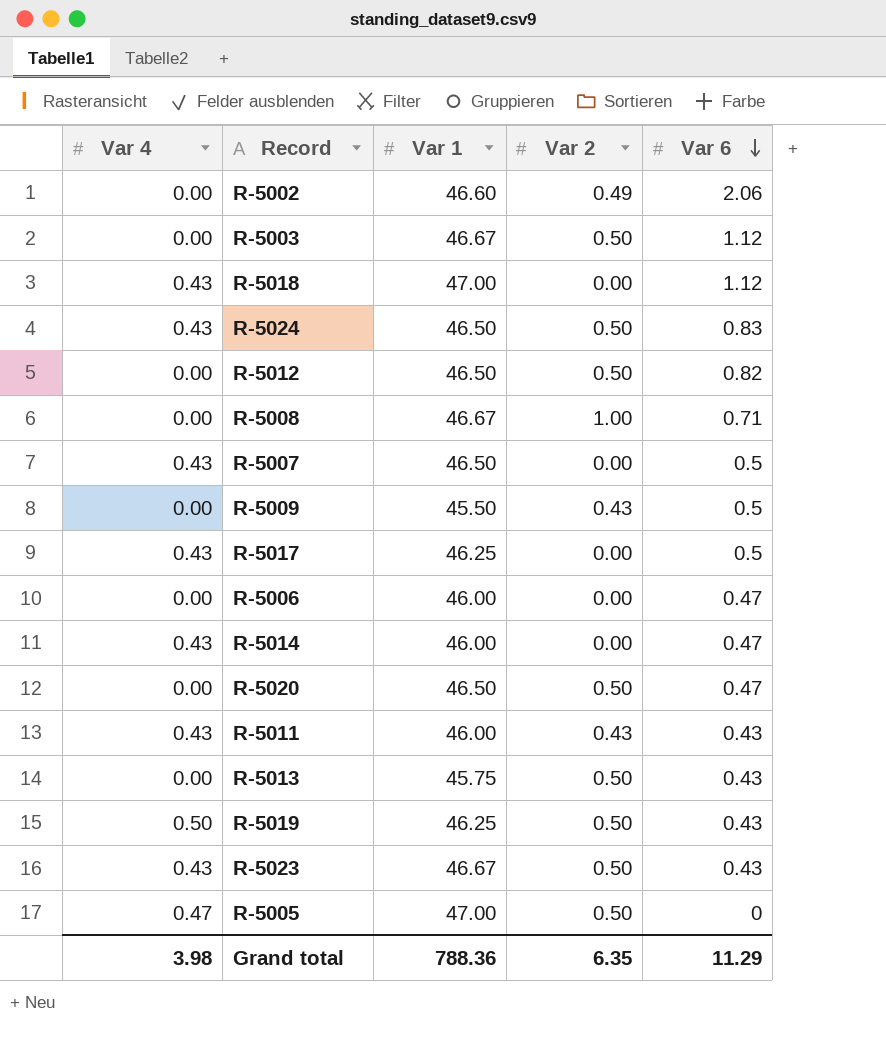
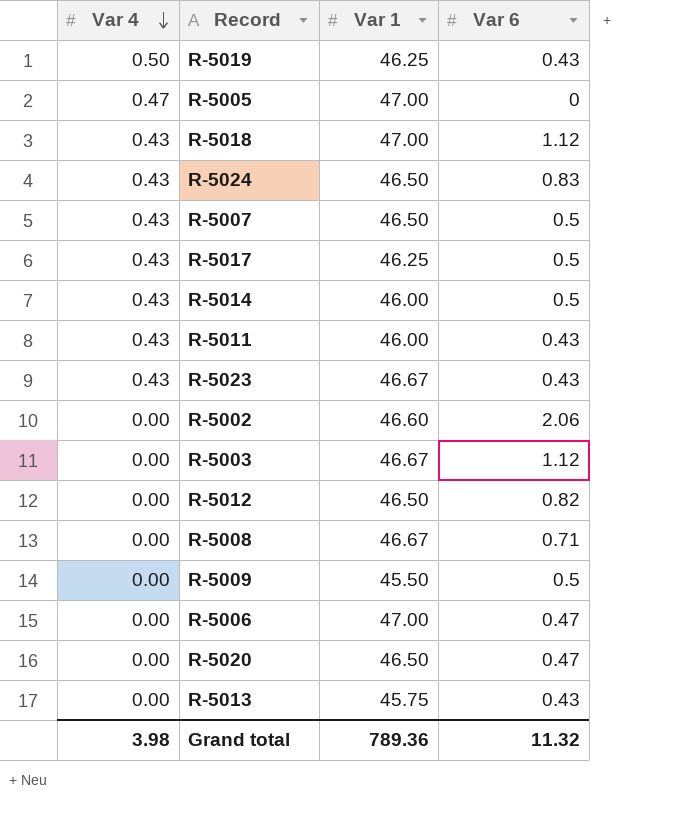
row order: Var 6 descending -> Var 4 descending
column Var 2 | position: 4 -> none
R-5014 | Var 6: 0.47 -> 0.5
R-5006 | Var 1: 46.00 -> 47.00
Grand total | Var 1: 788.36 -> 789.36
Grand total | Var 6: 11.29 -> 11.32

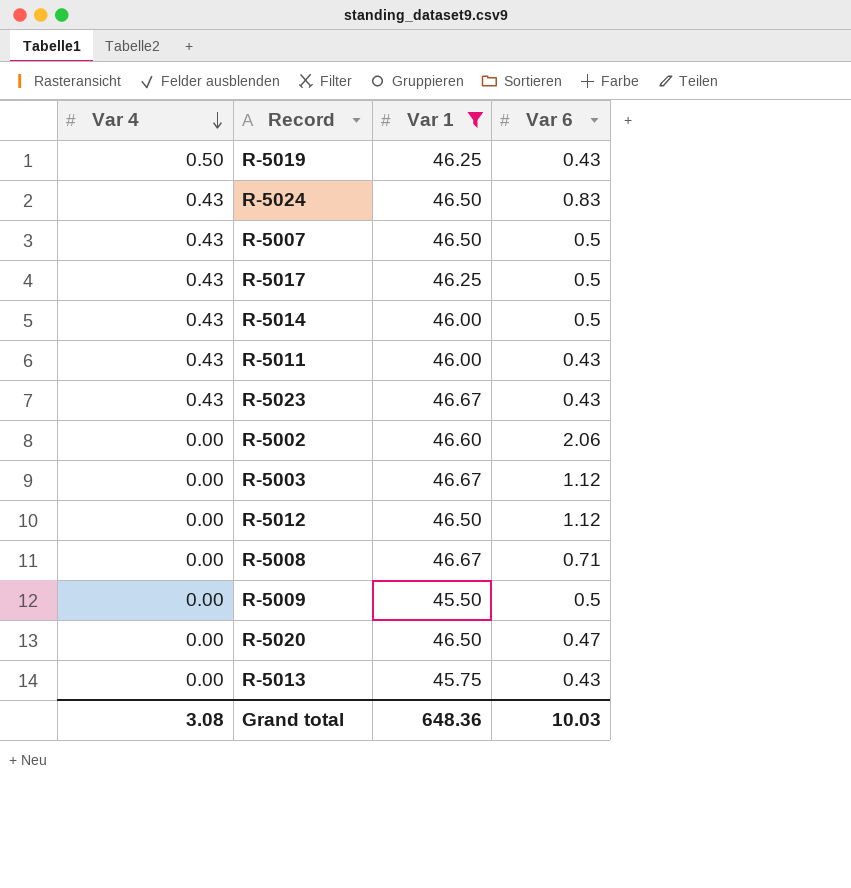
filter: none -> Var 1 != 47.00
R-5012 | Var 6: 0.82 -> 1.12
Grand total | Var 4: 3.98 -> 3.08
Grand total | Var 1: 789.36 -> 648.36
Grand total | Var 6: 11.32 -> 10.03

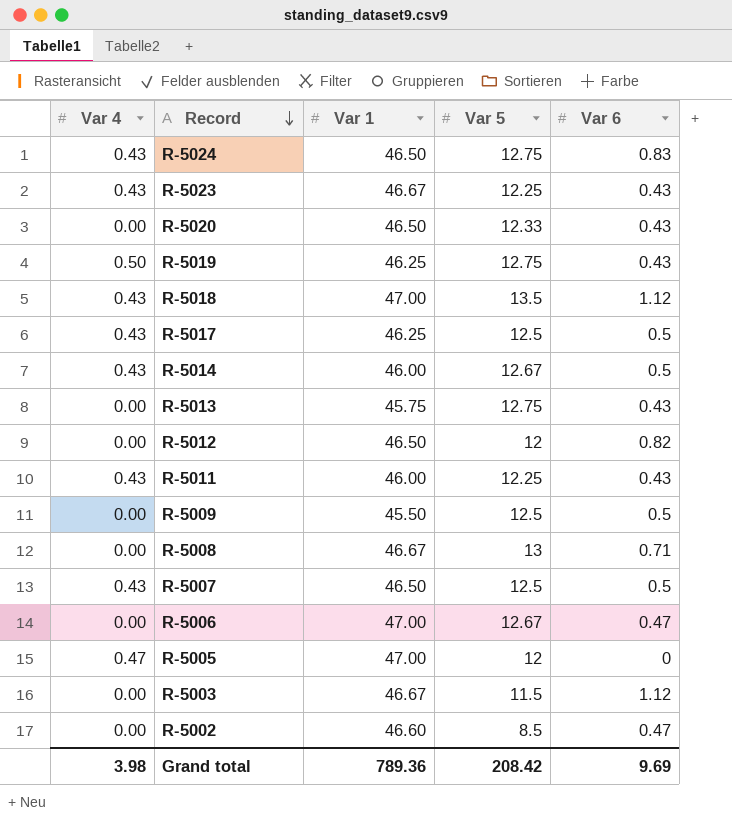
filter: Var 1 != 47.00 -> none
row order: Var 4 descending -> Record descending
column Var 5 | position: none -> 4
R-5020 | Var 6: 0.47 -> 0.43
R-5012 | Var 6: 1.12 -> 0.82
R-5002 | Var 6: 2.06 -> 0.47
Grand total | Var 4: 3.08 -> 3.98
Grand total | Var 1: 648.36 -> 789.36
Grand total | Var 6: 10.03 -> 9.69

